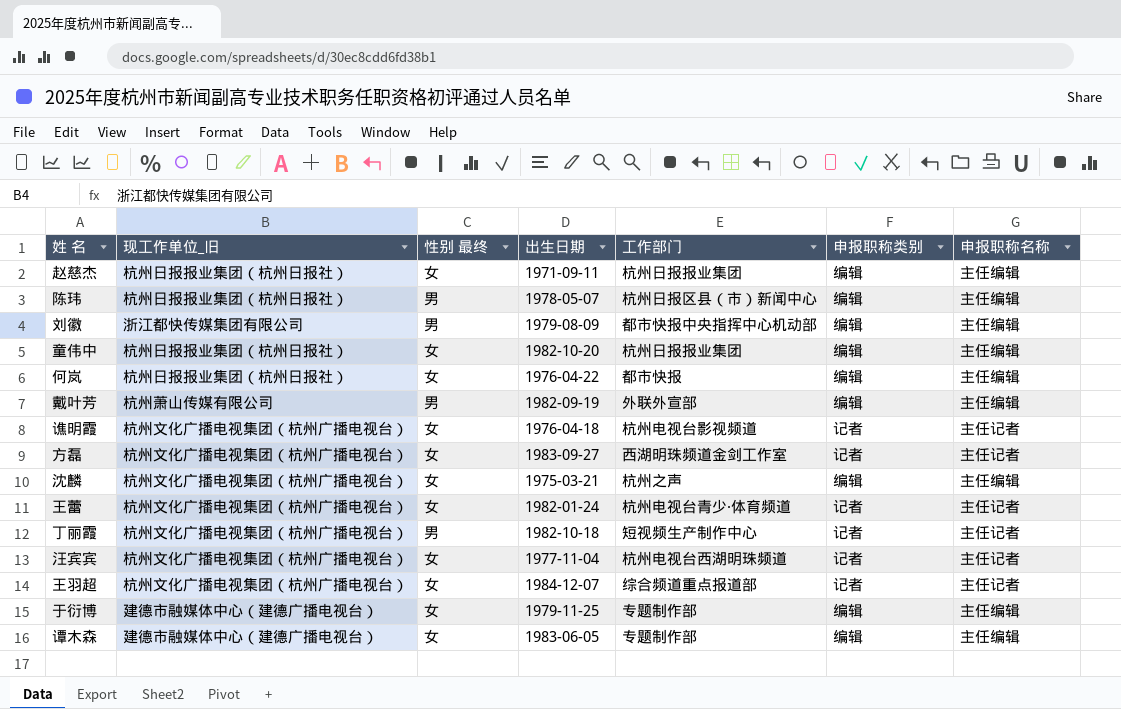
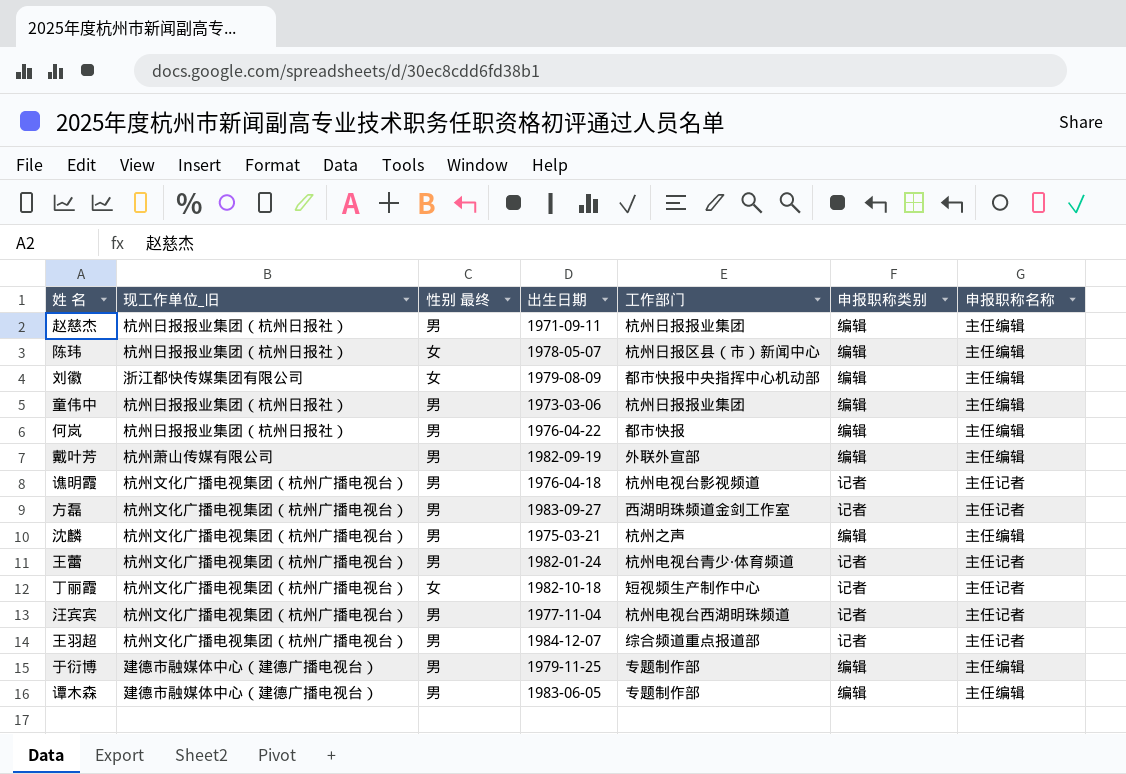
赵慈杰 | 性别 最终: 女 -> 男
陈玮 | 性别 最终: 男 -> 女
刘徽 | 性别 最终: 男 -> 女
童伟中 | 性别 最终: 女 -> 男
童伟中 | 出生日期: 1982-10-20 -> 1973-03-06
何岚 | 性别 最终: 女 -> 男
谯明霞 | 性别 最终: 女 -> 男
方磊 | 性别 最终: 女 -> 男
沈麟 | 性别 最终: 女 -> 男
王蕾 | 性别 最终: 女 -> 男
丁丽霞 | 性别 最终: 男 -> 女
汪宾宾 | 性别 最终: 女 -> 男
王羽超 | 性别 最终: 女 -> 男
于衍博 | 性别 最终: 女 -> 男
谭木森 | 性别 最终: 女 -> 男

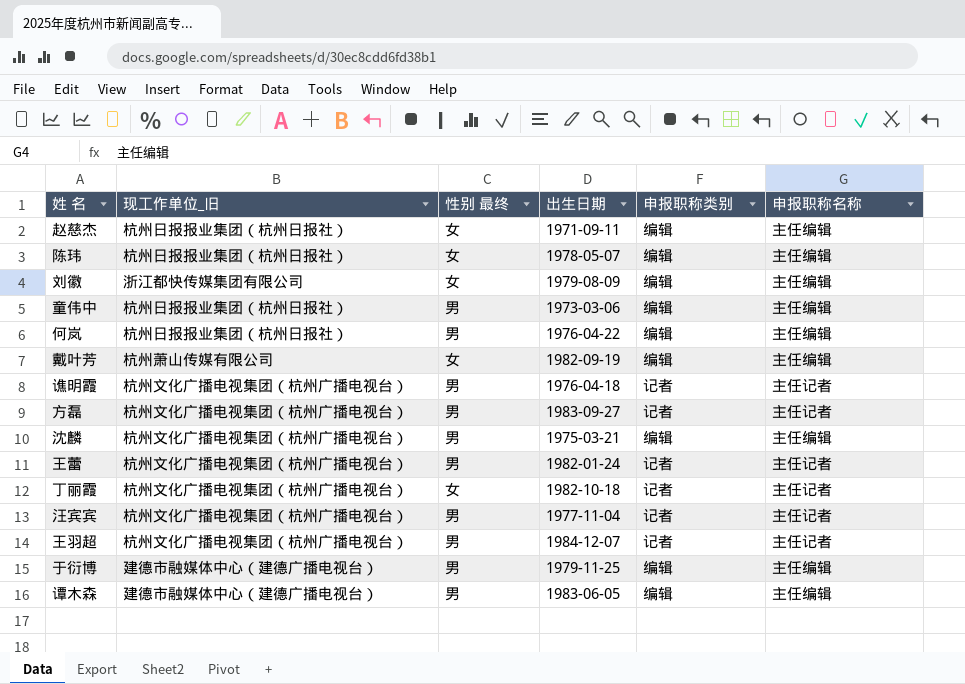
column 工作部门 | position: 5 -> none
赵慈杰 | 性别 最终: 男 -> 女
戴叶芳 | 性别 最终: 男 -> 女

